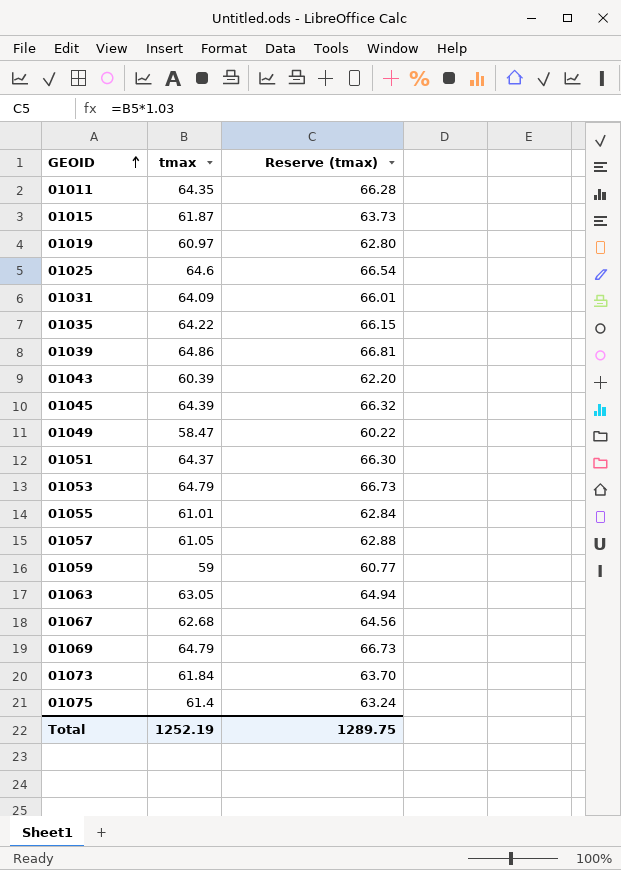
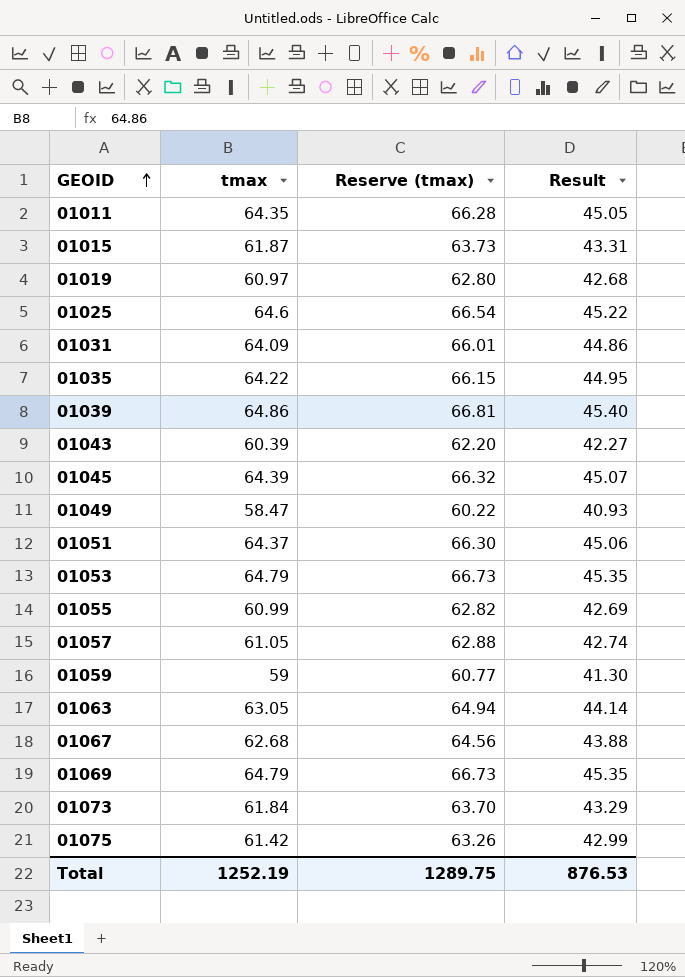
column Result | formula: none -> [tmax] * 0.7
01055 | tmax: 61.01 -> 60.99
01055 | Reserve (tmax): 62.84 -> 62.82
01075 | tmax: 61.4 -> 61.42
01075 | Reserve (tmax): 63.24 -> 63.26

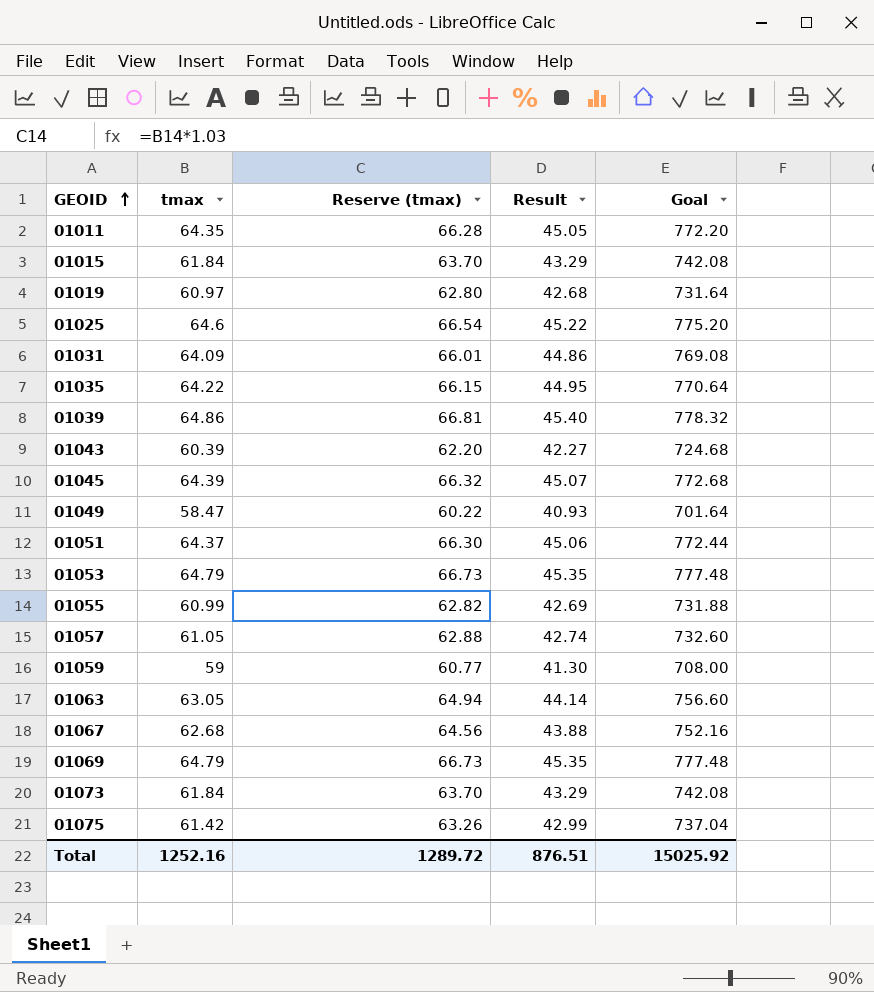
column Goal | formula: none -> [tmax] * 12
01015 | tmax: 61.87 -> 61.84
01015 | Reserve (tmax): 63.73 -> 63.70
01015 | Result: 43.31 -> 43.29
Total | tmax: 1252.19 -> 1252.16
Total | Reserve (tmax): 1289.75 -> 1289.72
Total | Result: 876.53 -> 876.51

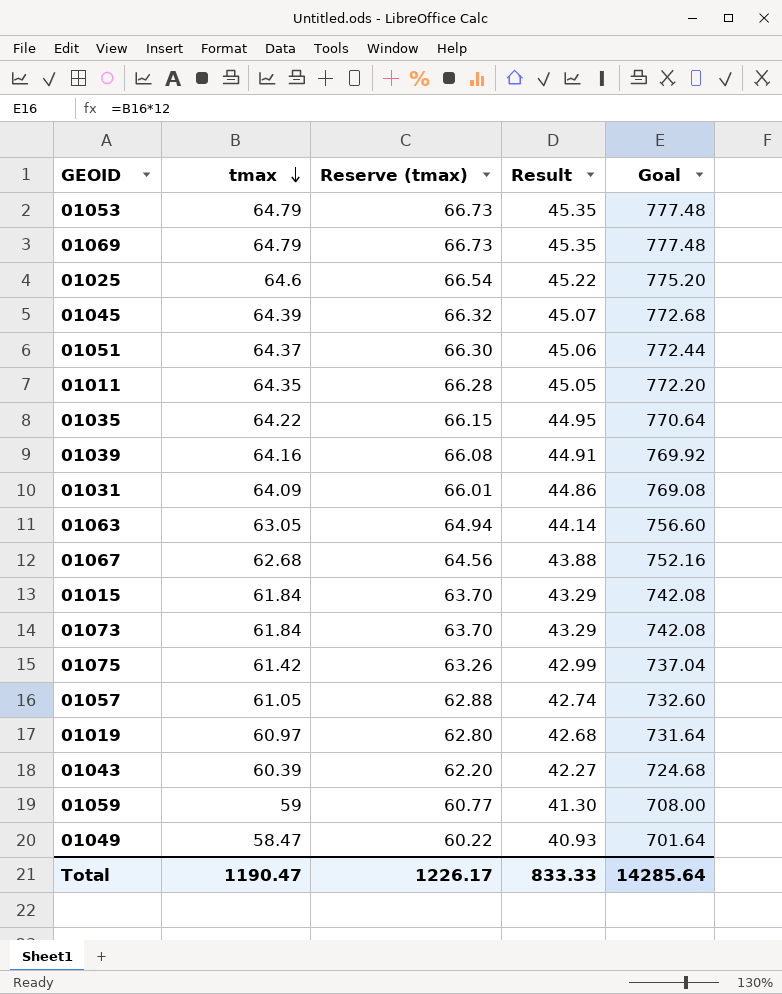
row order: GEOID ascending -> tmax descending
row 01055: 60.99 | 62.82 | 42.69 | 731.88 -> none
01039 | tmax: 64.86 -> 64.16
01039 | Reserve (tmax): 66.81 -> 66.08
01039 | Result: 45.40 -> 44.91
01039 | Goal: 778.32 -> 769.92
Total | tmax: 1252.16 -> 1190.47
Total | Reserve (tmax): 1289.72 -> 1226.17
Total | Result: 876.51 -> 833.33
Total | Goal: 15025.92 -> 14285.64

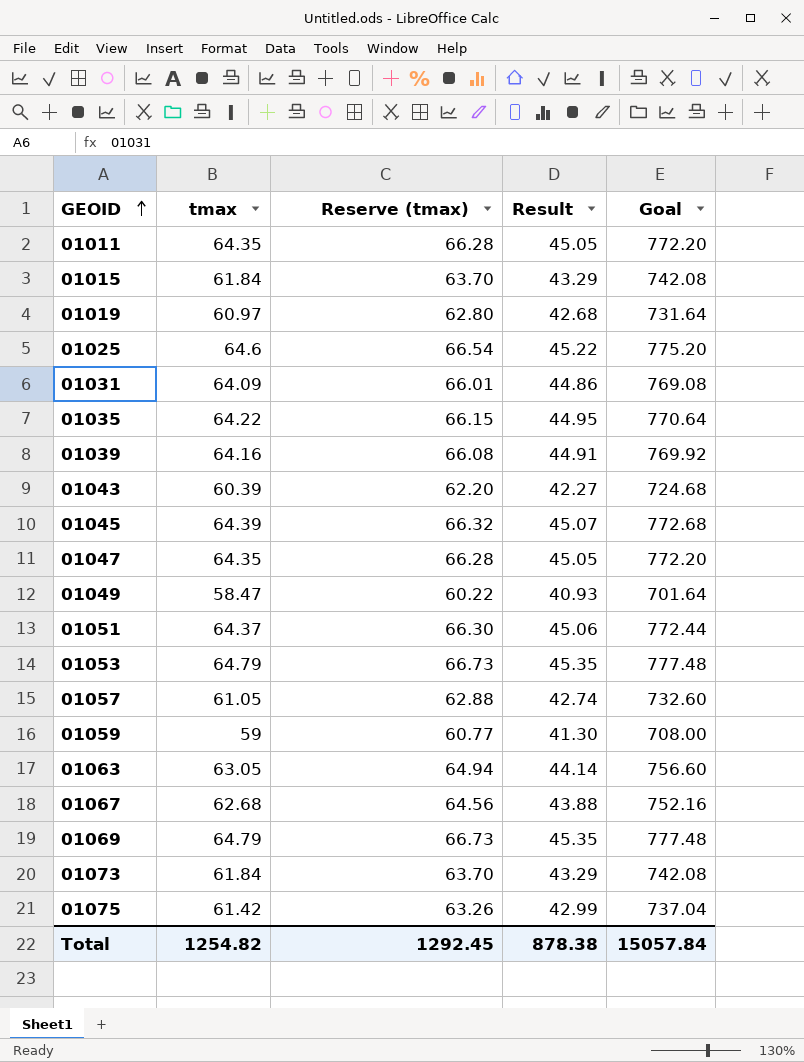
row order: tmax descending -> GEOID ascending
row 01047: none -> 64.35 | 66.28 | 45.05 | 772.20
Total | tmax: 1190.47 -> 1254.82
Total | Reserve (tmax): 1226.17 -> 1292.45
Total | Result: 833.33 -> 878.38
Total | Goal: 14285.64 -> 15057.84

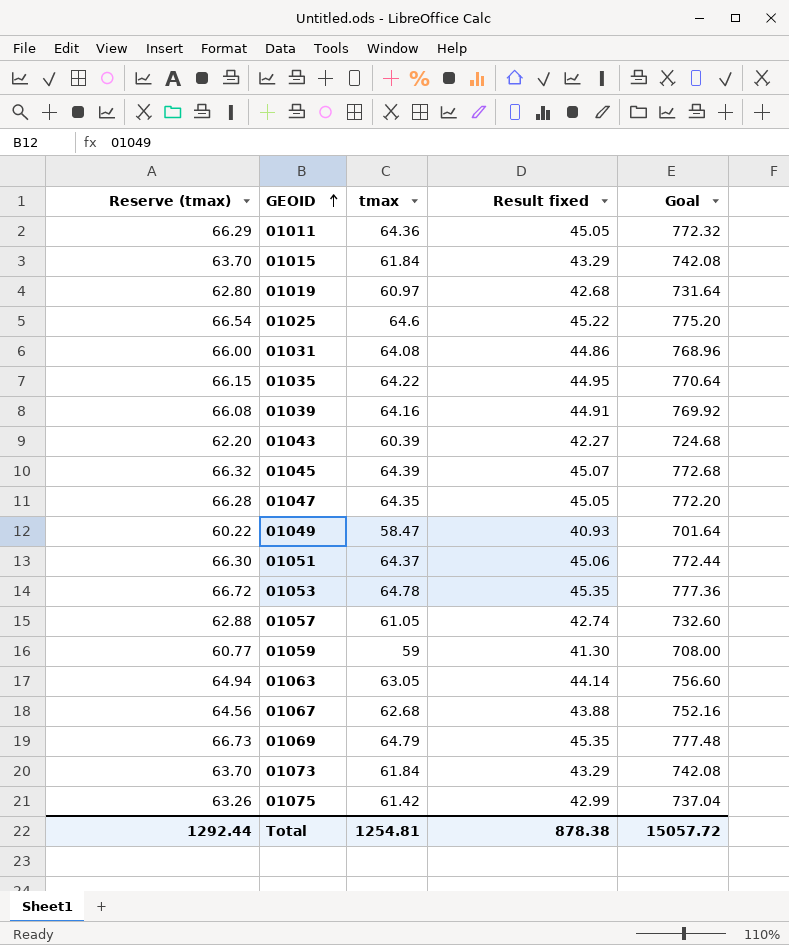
column Reserve (tmax) | position: 3 -> 1
column name: Result -> Result fixed
01011 | Reserve (tmax): 66.28 -> 66.29
01011 | tmax: 64.35 -> 64.36
01011 | Goal: 772.20 -> 772.32
01031 | Reserve (tmax): 66.01 -> 66.00
01031 | tmax: 64.09 -> 64.08
01031 | Goal: 769.08 -> 768.96
01053 | Reserve (tmax): 66.73 -> 66.72
01053 | tmax: 64.79 -> 64.78
01053 | Goal: 777.48 -> 777.36
Total | Reserve (tmax): 1292.45 -> 1292.44
Total | tmax: 1254.82 -> 1254.81
Total | Goal: 15057.84 -> 15057.72

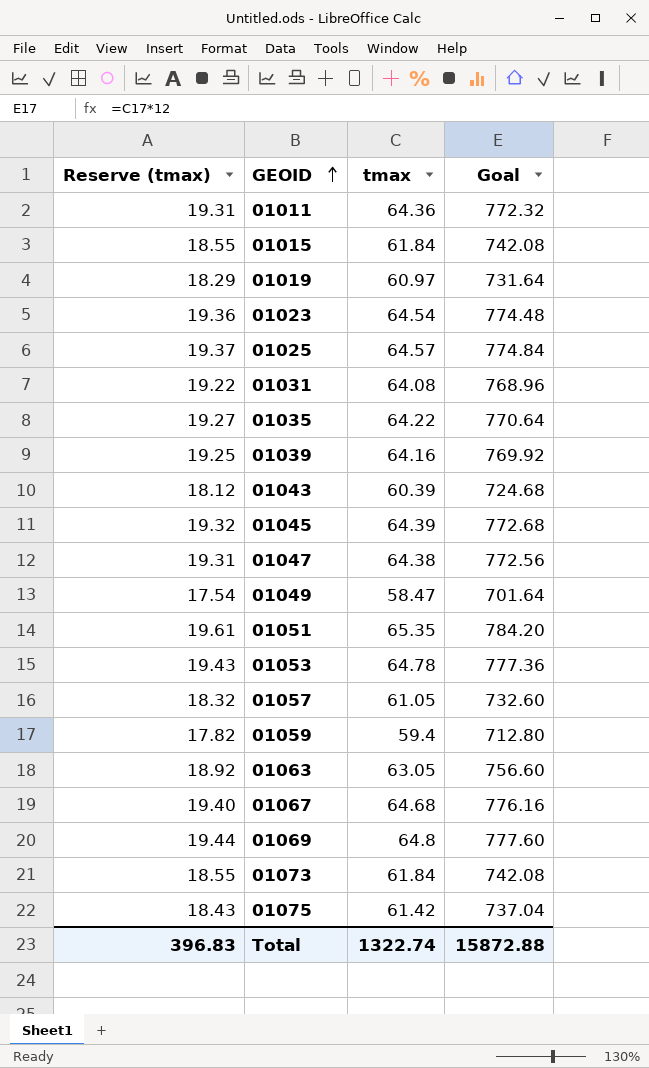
column Result fixed | formula: [tmax] * 0.7 -> none
column Reserve (tmax) | formula: [tmax] * 1.03 -> [tmax] * 0.3
row 01023: none -> 19.36 | 64.54 | 774.48
01025 | tmax: 64.6 -> 64.57
01025 | Goal: 775.20 -> 774.84
01047 | tmax: 64.35 -> 64.38
01047 | Goal: 772.20 -> 772.56
01051 | tmax: 64.37 -> 65.35
01051 | Goal: 772.44 -> 784.20
01059 | tmax: 59 -> 59.4
01059 | Goal: 708.00 -> 712.80
01067 | tmax: 62.68 -> 64.68
01067 | Goal: 752.16 -> 776.16
01069 | tmax: 64.79 -> 64.8
01069 | Goal: 777.48 -> 777.60
Total | Reserve (tmax): 1292.44 -> 396.83
Total | tmax: 1254.81 -> 1322.74
Total | Goal: 15057.72 -> 15872.88

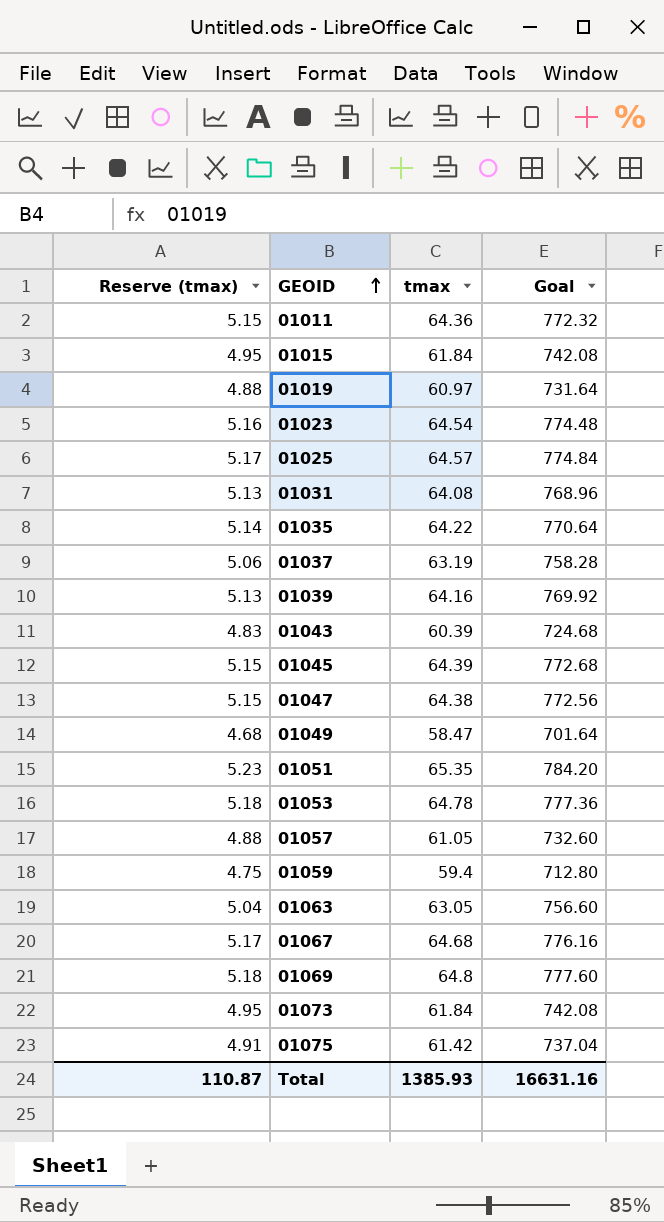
column Reserve (tmax) | formula: [tmax] * 0.3 -> [tmax] * 0.08
row 01037: none -> 5.06 | 63.19 | 758.28
Total | Reserve (tmax): 396.83 -> 110.87
Total | tmax: 1322.74 -> 1385.93
Total | Goal: 15872.88 -> 16631.16

